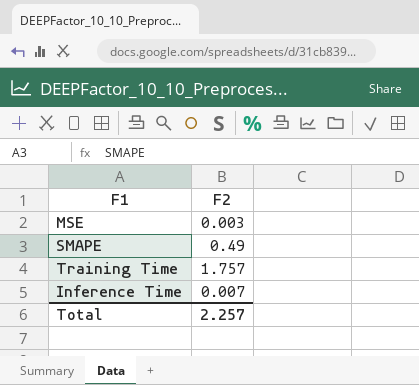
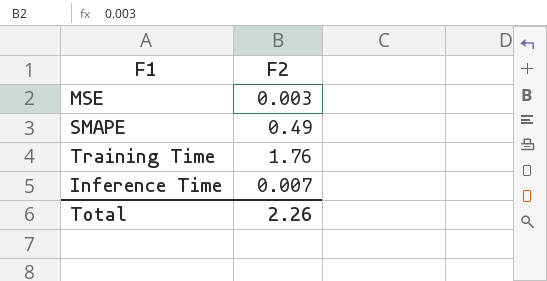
Training Time | F2: 1.757 -> 1.76
Total | F2: 2.257 -> 2.26

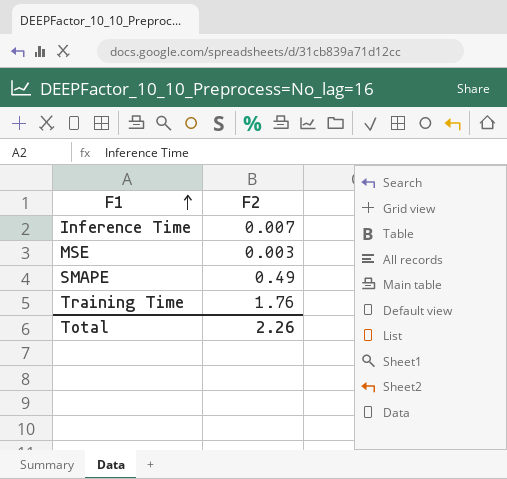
row order: none -> F1 ascending

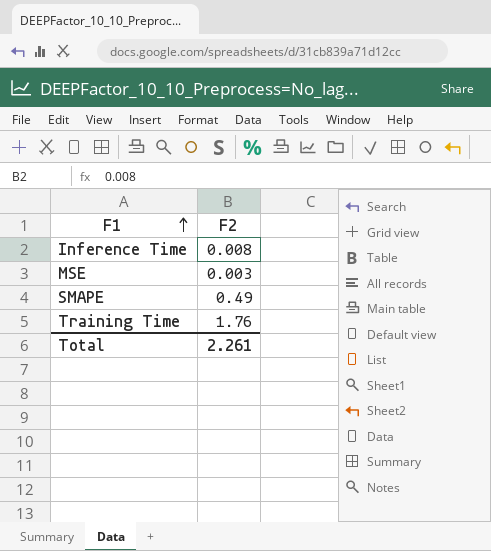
Inference Time | F2: 0.007 -> 0.008
Total | F2: 2.26 -> 2.261

